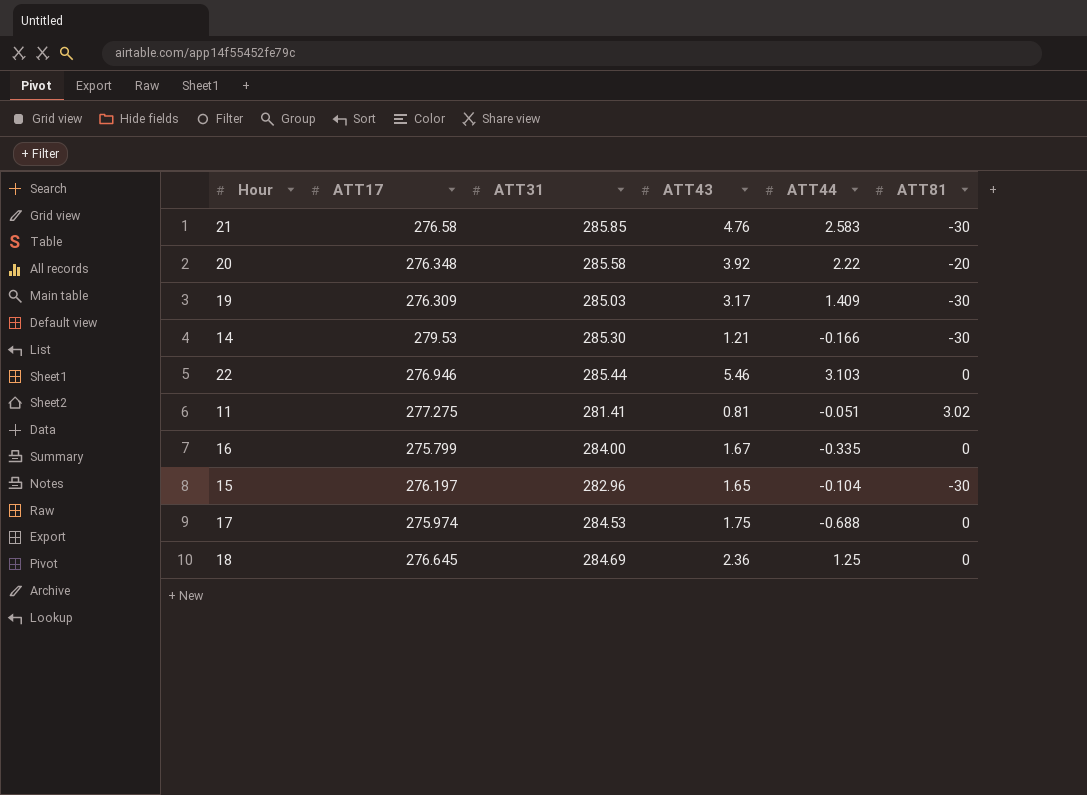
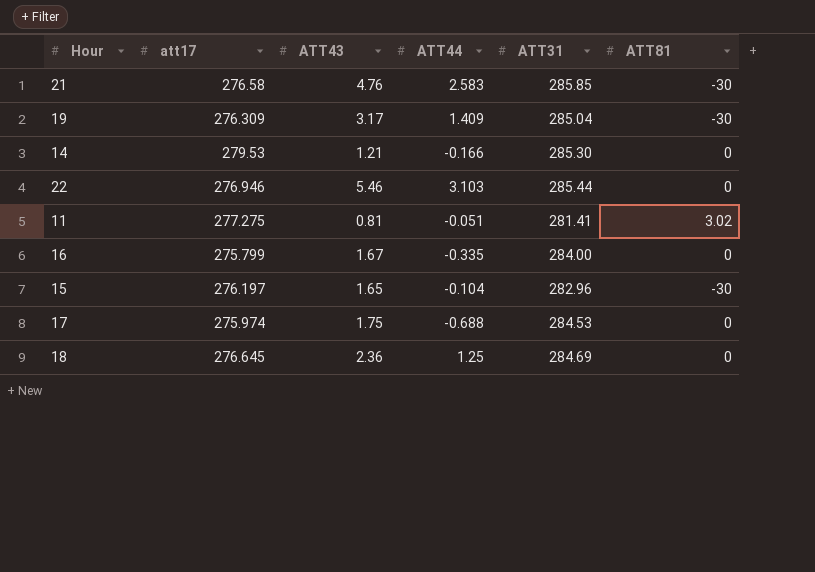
column name: ATT17 -> att17
column ATT31 | position: 3 -> 5
row 20: 276.348 | 285.58 | 3.92 | 2.22 | -20 -> none
19 | ATT31: 285.03 -> 285.04
14 | ATT81: -30 -> 0

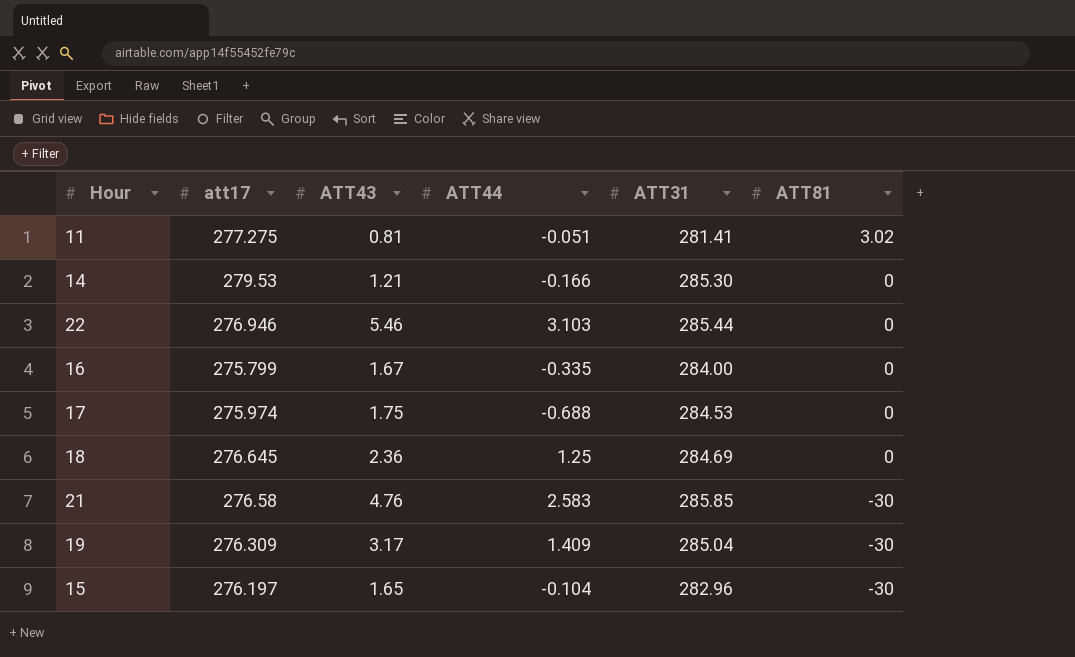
row order: none -> ATT81 descending

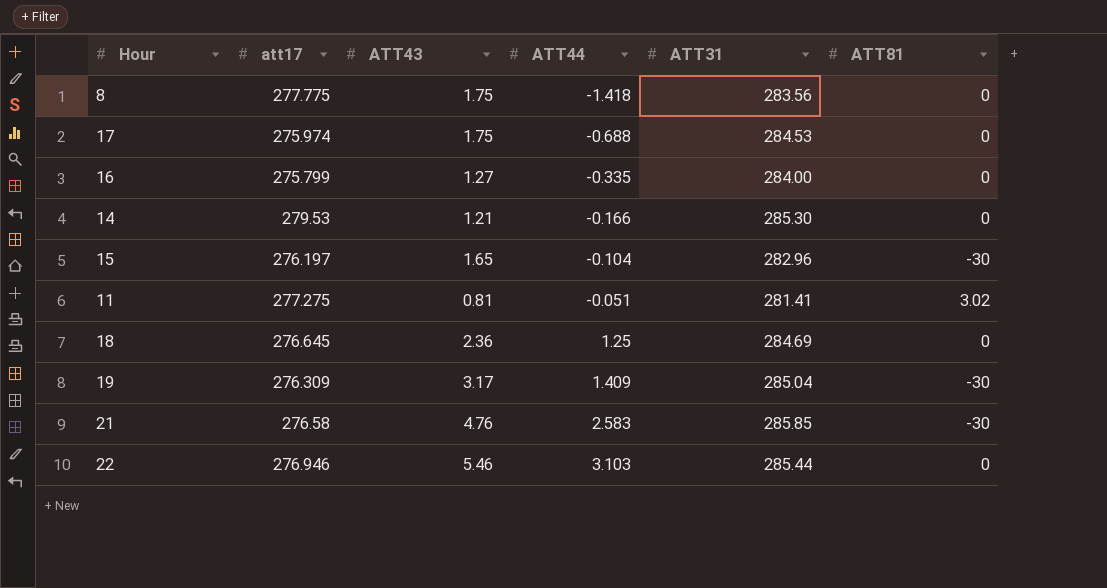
row order: ATT81 descending -> ATT44 ascending
row 8: none -> 277.775 | 1.75 | -1.418 | 283.56 | 0
16 | ATT43: 1.67 -> 1.27

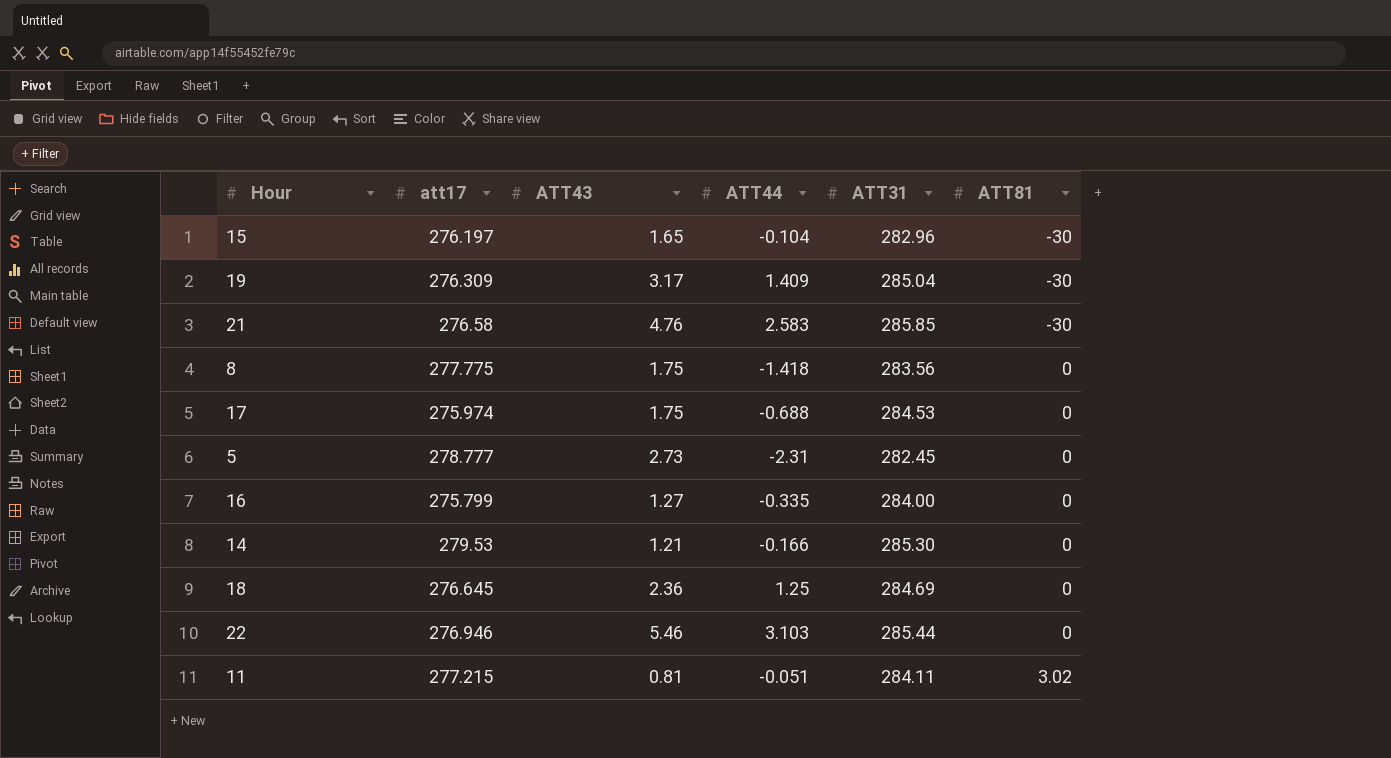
row order: ATT44 ascending -> ATT81 ascending
row 5: none -> 278.777 | 2.73 | -2.31 | 282.45 | 0
11 | att17: 277.275 -> 277.215
11 | ATT31: 281.41 -> 284.11

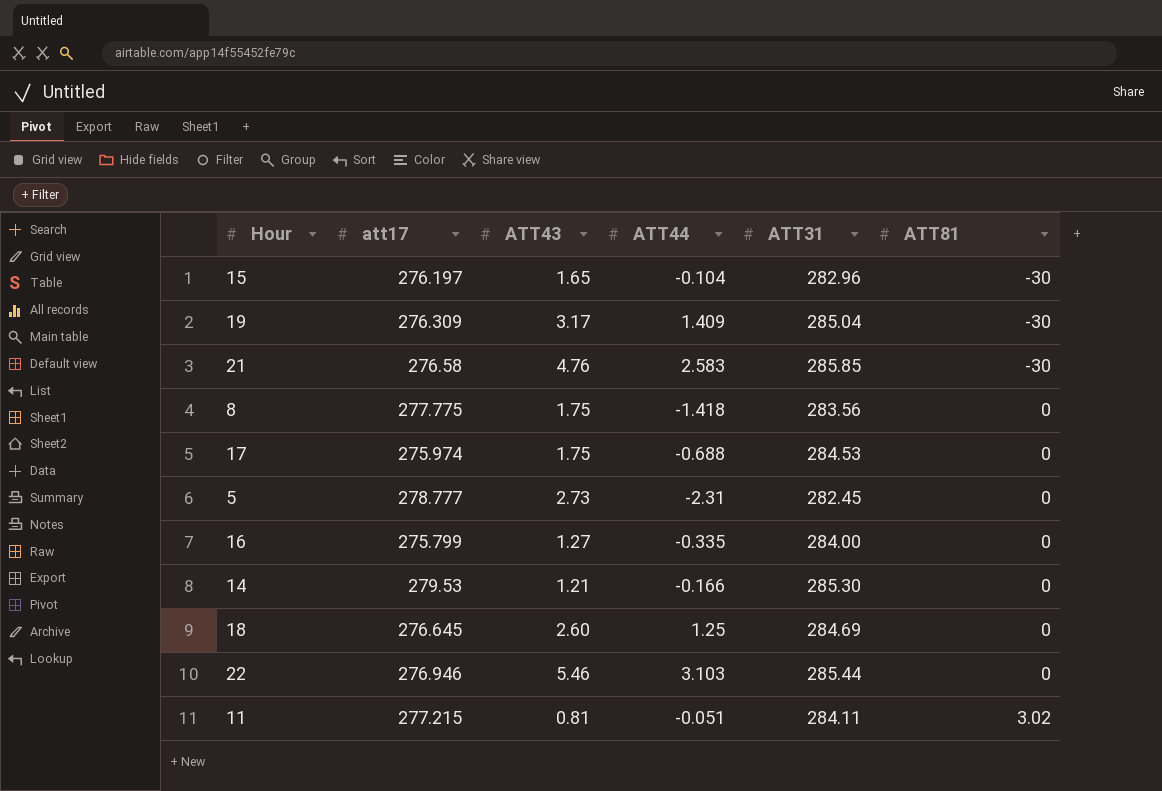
18 | ATT43: 2.36 -> 2.60

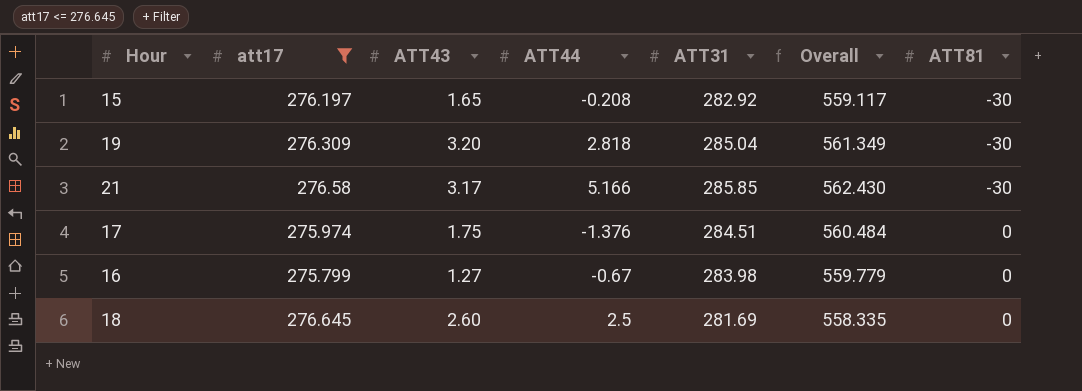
filter: none -> att17 <= 276.645
column Overall | formula: none -> [att17] + [ATT31]
15 | ATT44: -0.104 -> -0.208
15 | ATT31: 282.96 -> 282.92
19 | ATT43: 3.17 -> 3.20
19 | ATT44: 1.409 -> 2.818
21 | ATT43: 4.76 -> 3.17
21 | ATT44: 2.583 -> 5.166
17 | ATT44: -0.688 -> -1.376
17 | ATT31: 284.53 -> 284.51
16 | ATT44: -0.335 -> -0.67
16 | ATT31: 284.00 -> 283.98
18 | ATT44: 1.25 -> 2.5
18 | ATT31: 284.69 -> 281.69

